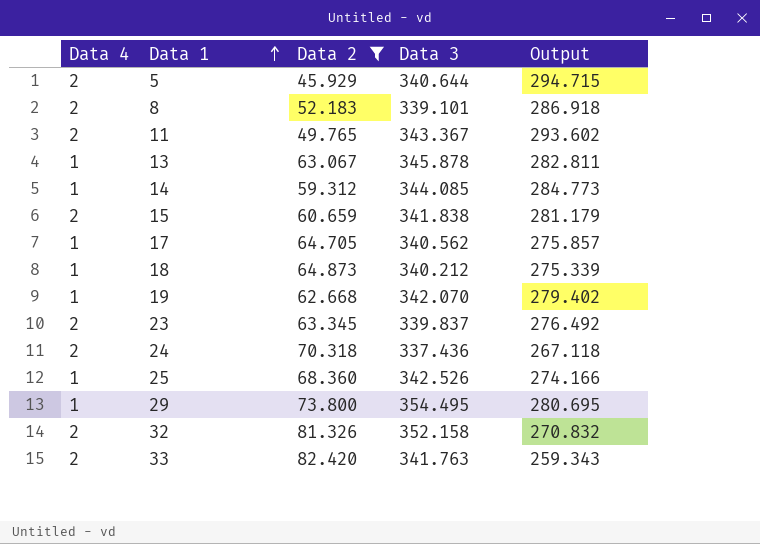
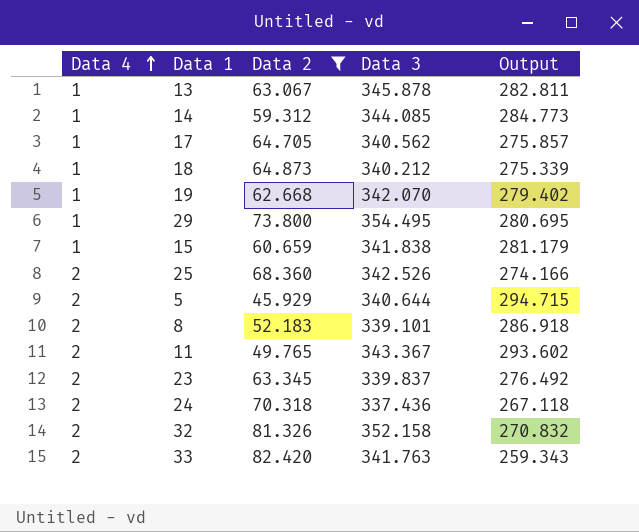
row order: Data 1 ascending -> Data 4 ascending
15 | Data 4: 2 -> 1
25 | Data 4: 1 -> 2

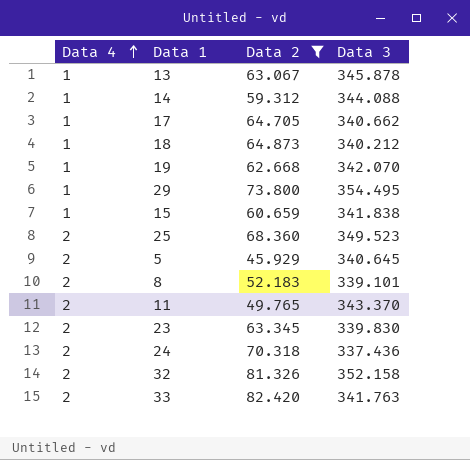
column Output | formula: [Data 3] - [Data 2] -> none
14 | Data 3: 344.085 -> 344.088
17 | Data 3: 340.562 -> 340.662
25 | Data 3: 342.526 -> 349.523
5 | Data 3: 340.644 -> 340.645
11 | Data 3: 343.367 -> 343.370
23 | Data 3: 339.837 -> 339.830

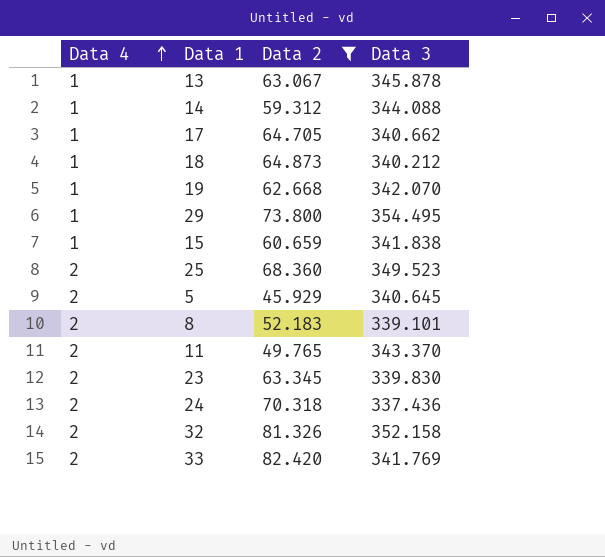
33 | Data 3: 341.763 -> 341.769

